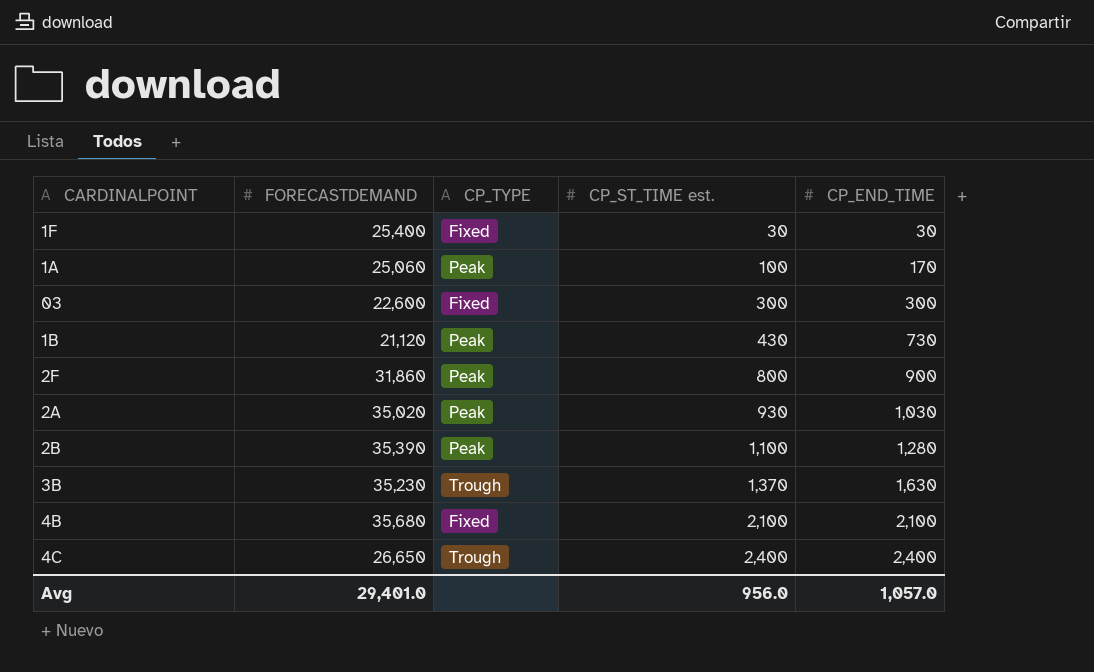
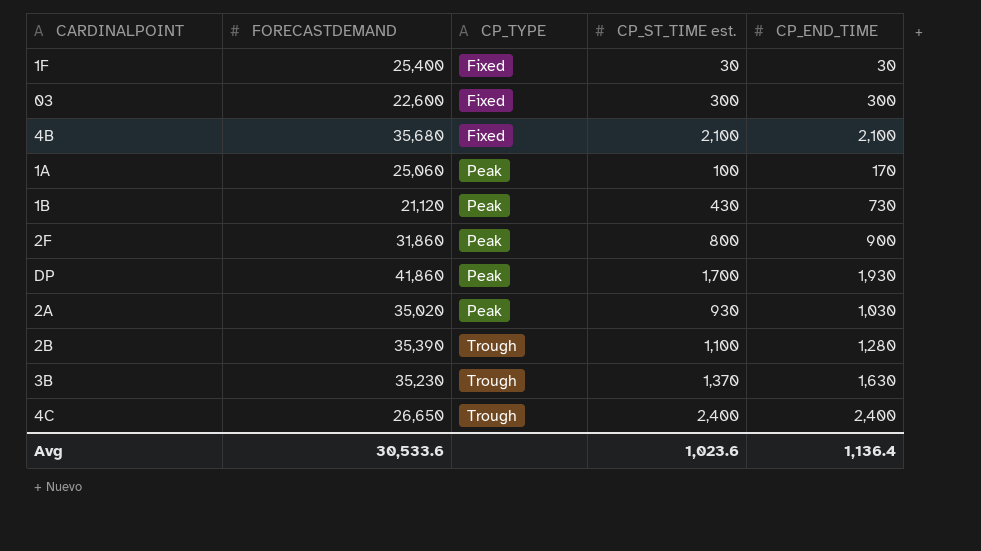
row order: CP_ST_TIME est. ascending -> CP_TYPE ascending
row DP: none -> 41,860 | Peak | 1,700 | 1,930
2B | CP_TYPE: Peak -> Trough
Avg | FORECASTDEMAND: 29,401.0 -> 30,533.6
Avg | CP_ST_TIME est.: 956.0 -> 1,023.6
Avg | CP_END_TIME: 1,057.0 -> 1,136.4

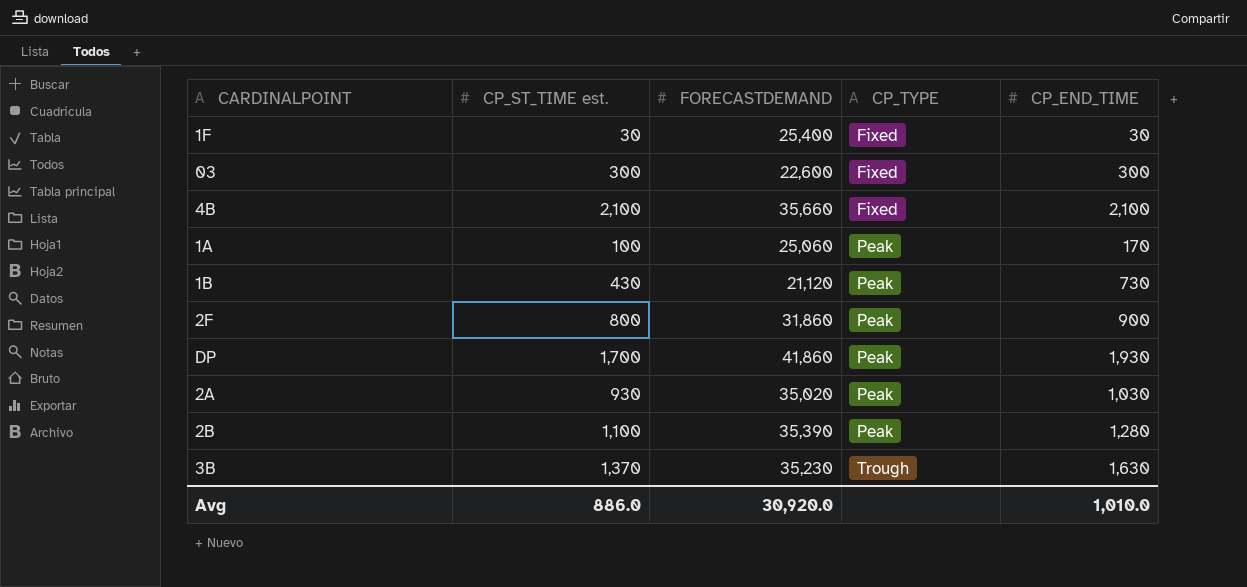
column CP_ST_TIME est. | position: 4 -> 2
row 4C: 26,650 | Trough | 2,400 | 2,400 -> none
4B | FORECASTDEMAND: 35,680 -> 35,660
2B | CP_TYPE: Trough -> Peak
Avg | CP_ST_TIME est.: 1,023.6 -> 886.0
Avg | FORECASTDEMAND: 30,533.6 -> 30,920.0
Avg | CP_END_TIME: 1,136.4 -> 1,010.0

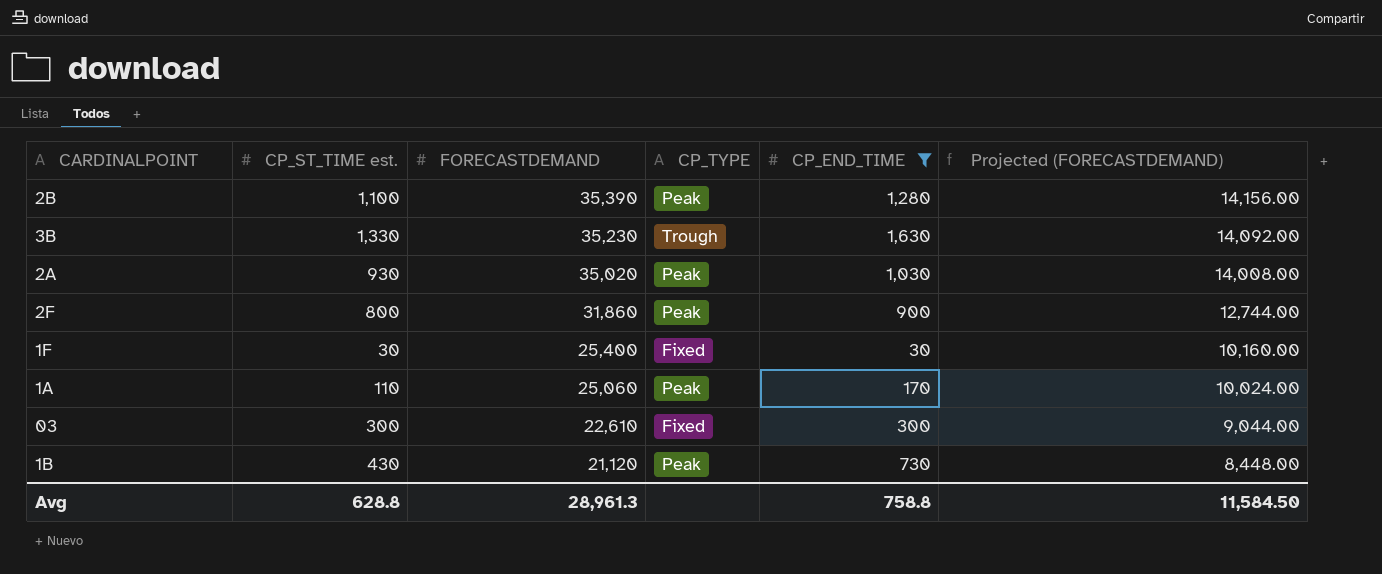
filter: none -> CP_END_TIME <= 1,630
row order: CP_TYPE ascending -> FORECASTDEMAND descending
column Projected (FORECASTDEMAND) | formula: none -> [FORECASTDEMAND] * 0.4
3B | CP_ST_TIME est.: 1,370 -> 1,330
1A | CP_ST_TIME est.: 100 -> 110
03 | FORECASTDEMAND: 22,600 -> 22,610
Avg | CP_ST_TIME est.: 886.0 -> 628.8
Avg | FORECASTDEMAND: 30,920.0 -> 28,961.3
Avg | CP_END_TIME: 1,010.0 -> 758.8

